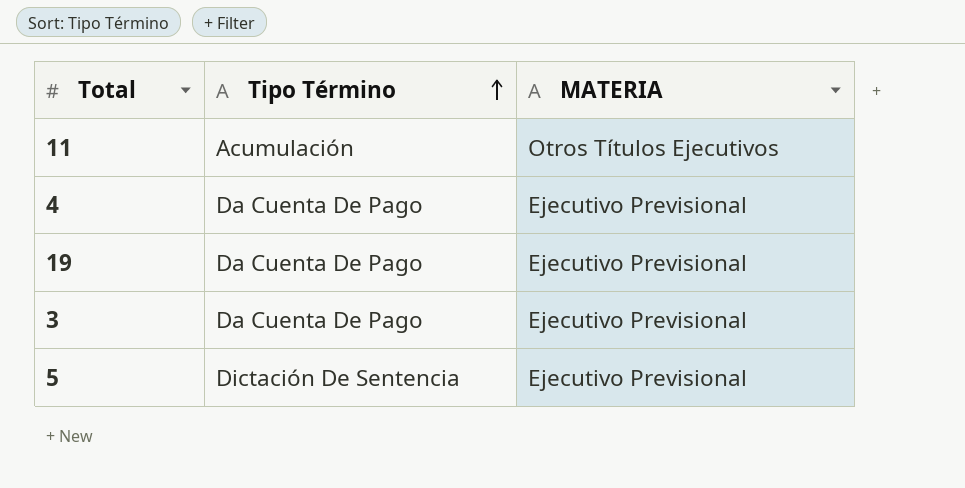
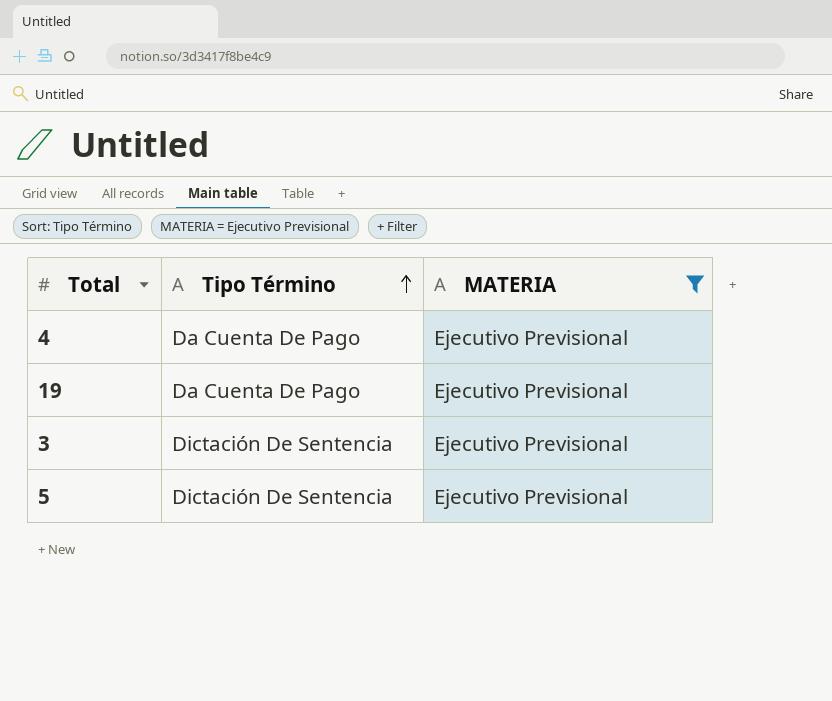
filter: none -> MATERIA = Ejecutivo Previsional
3 | Tipo Término: Da Cuenta De Pago -> Dictación De Sentencia

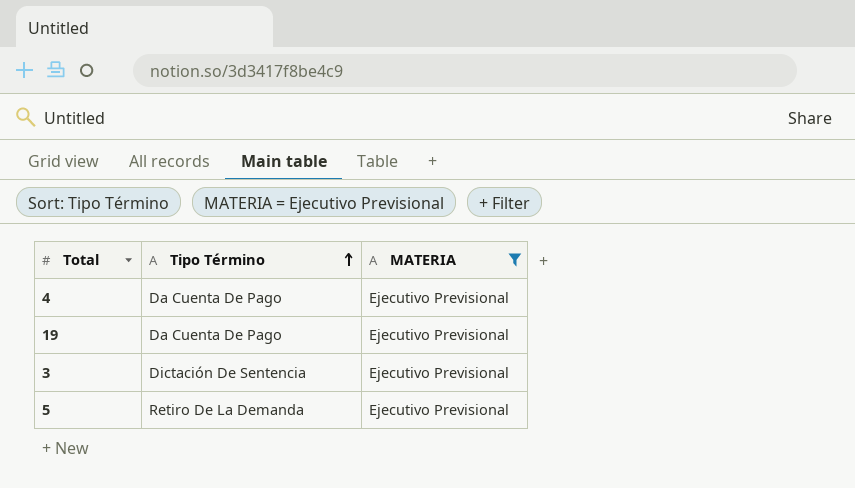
5 | Tipo Término: Dictación De Sentencia -> Retiro De La Demanda

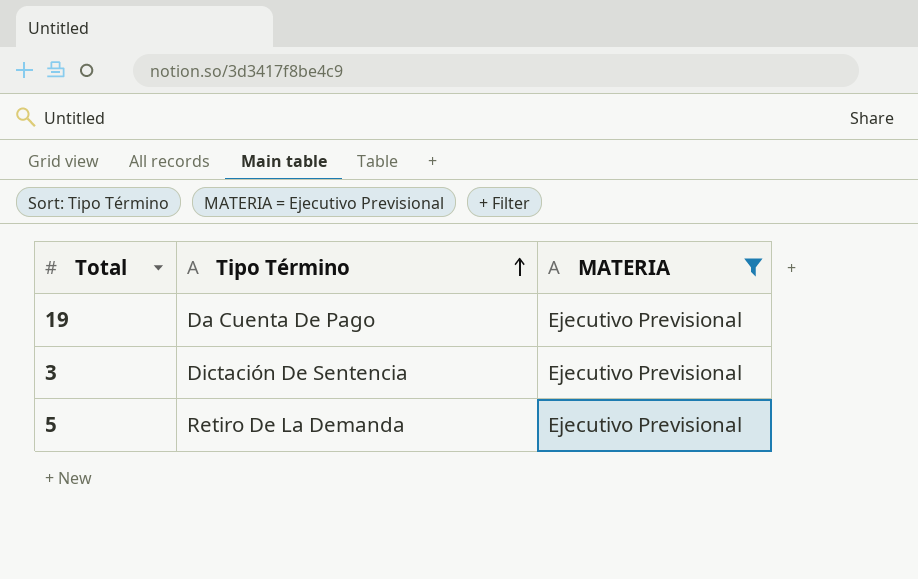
row 4: Da Cuenta De Pago | Ejecutivo Previsional -> none

